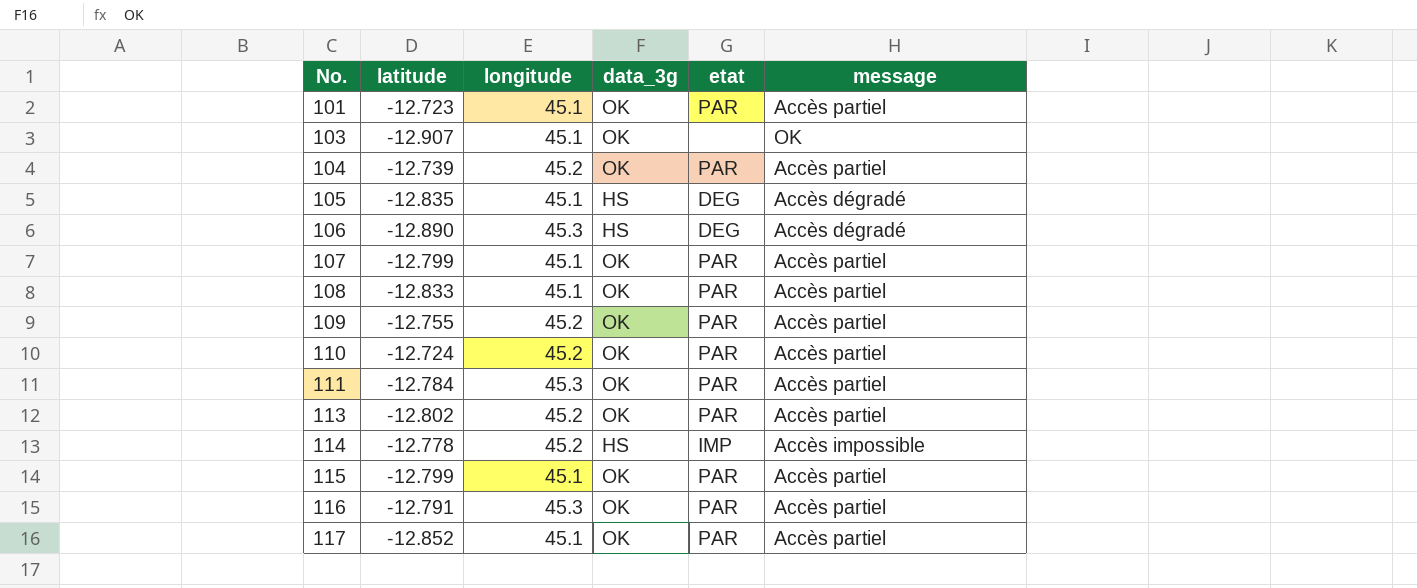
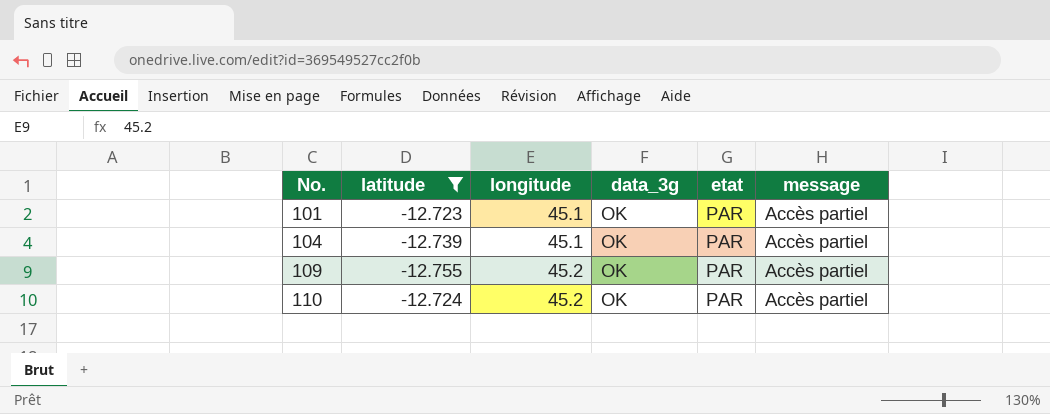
filter: none -> latitude >= -12.755
104 | longitude: 45.2 -> 45.1

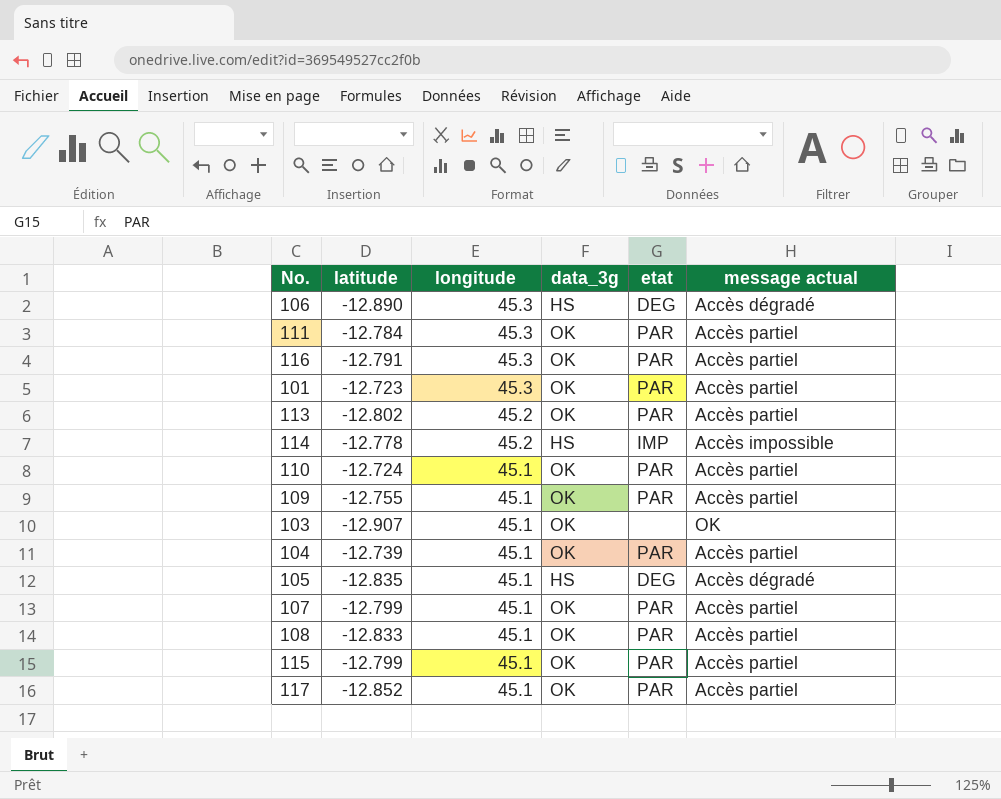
filter: latitude >= -12.755 -> none
row order: No. ascending -> longitude descending
column name: message -> message actual
101 | longitude: 45.1 -> 45.3
110 | longitude: 45.2 -> 45.1
109 | longitude: 45.2 -> 45.1

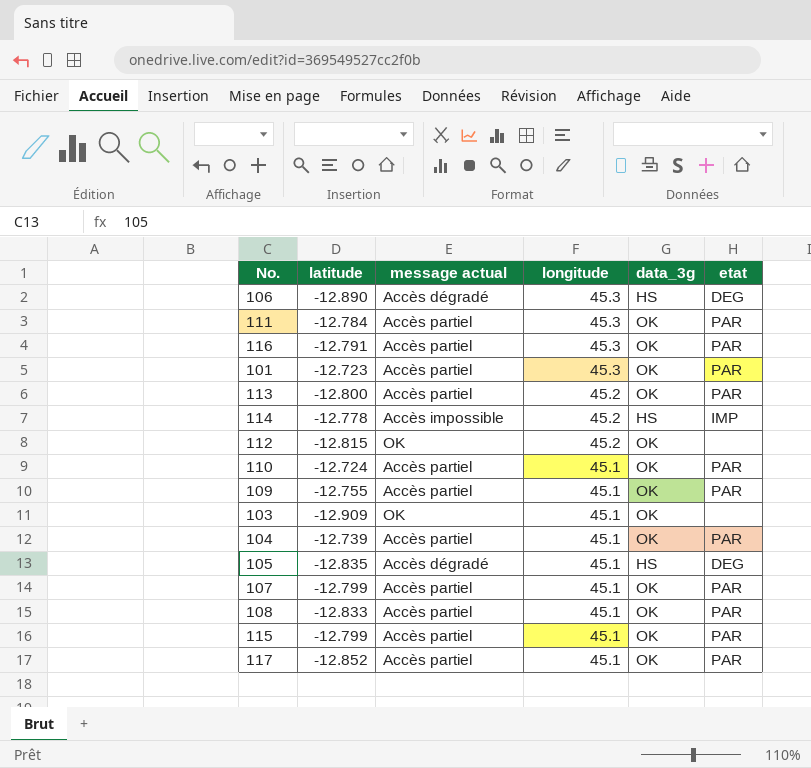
column message actual | position: 6 -> 3
113 | latitude: -12.802 -> -12.800
row 112: none -> -12.815 | OK | 45.2 | OK | none
103 | latitude: -12.907 -> -12.909

